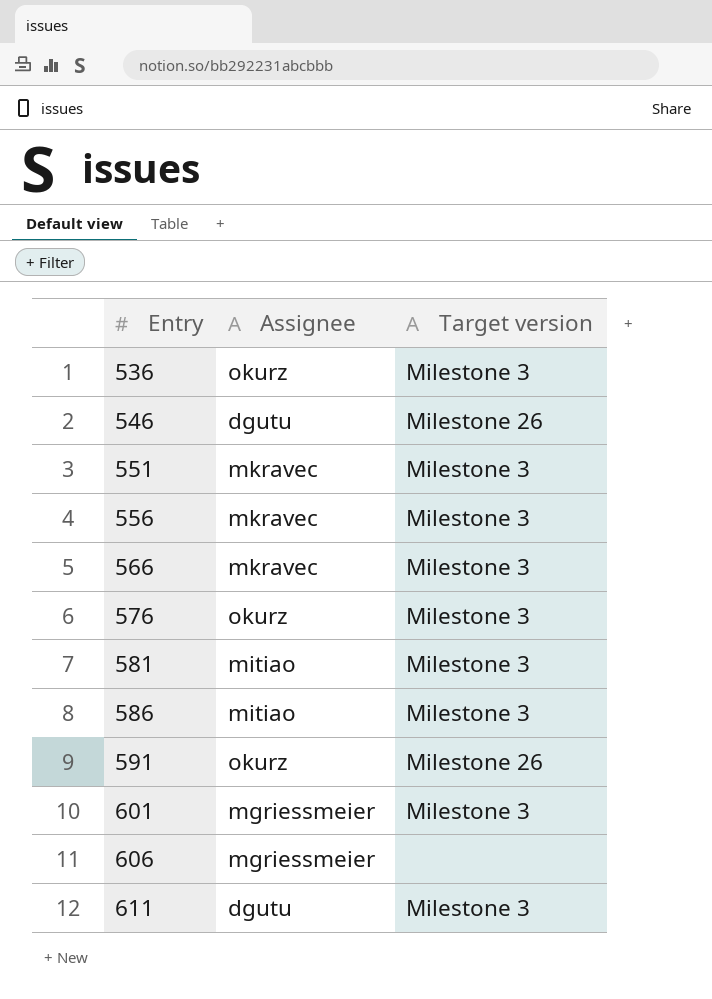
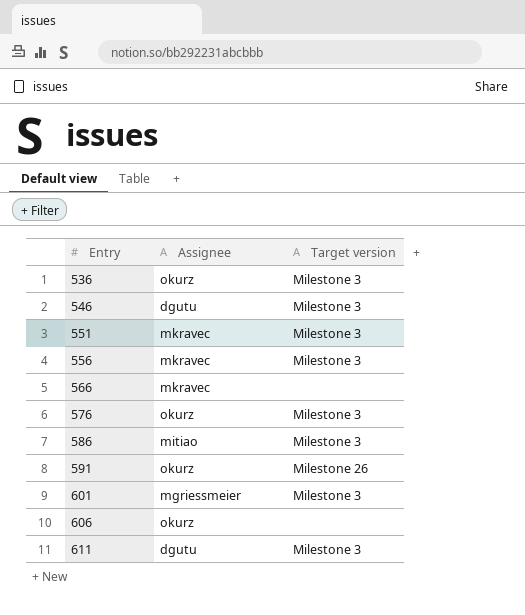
row 581: mitiao | Milestone 3 -> none
546 | Target version: Milestone 26 -> Milestone 3
566 | Target version: Milestone 3 -> none
606 | Assignee: mgriessmeier -> okurz

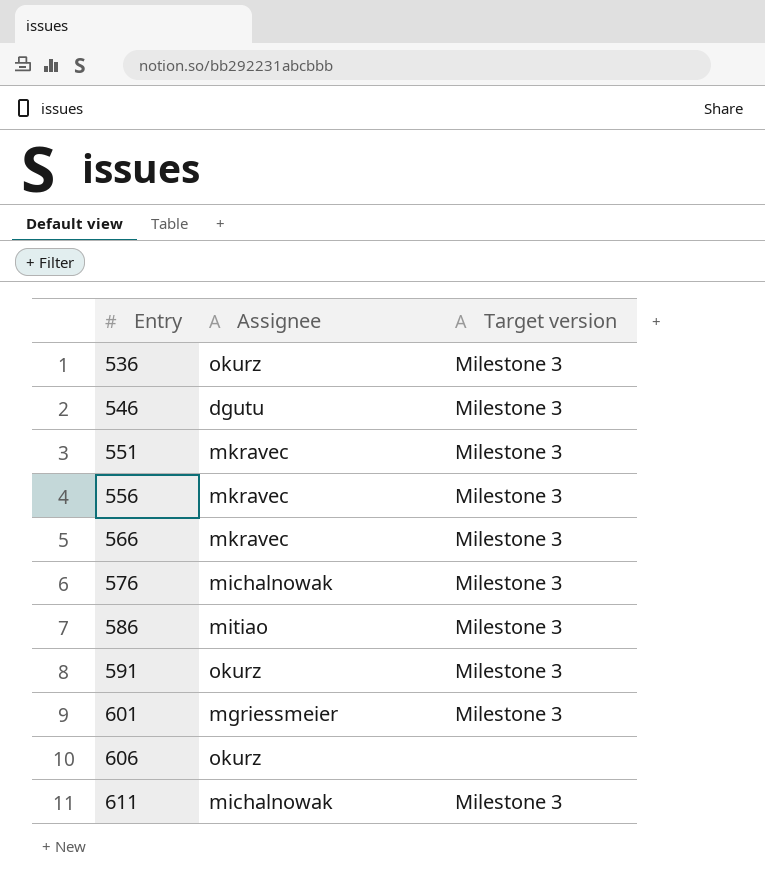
566 | Target version: none -> Milestone 3
576 | Assignee: okurz -> michalnowak
591 | Target version: Milestone 26 -> Milestone 3
611 | Assignee: dgutu -> michalnowak

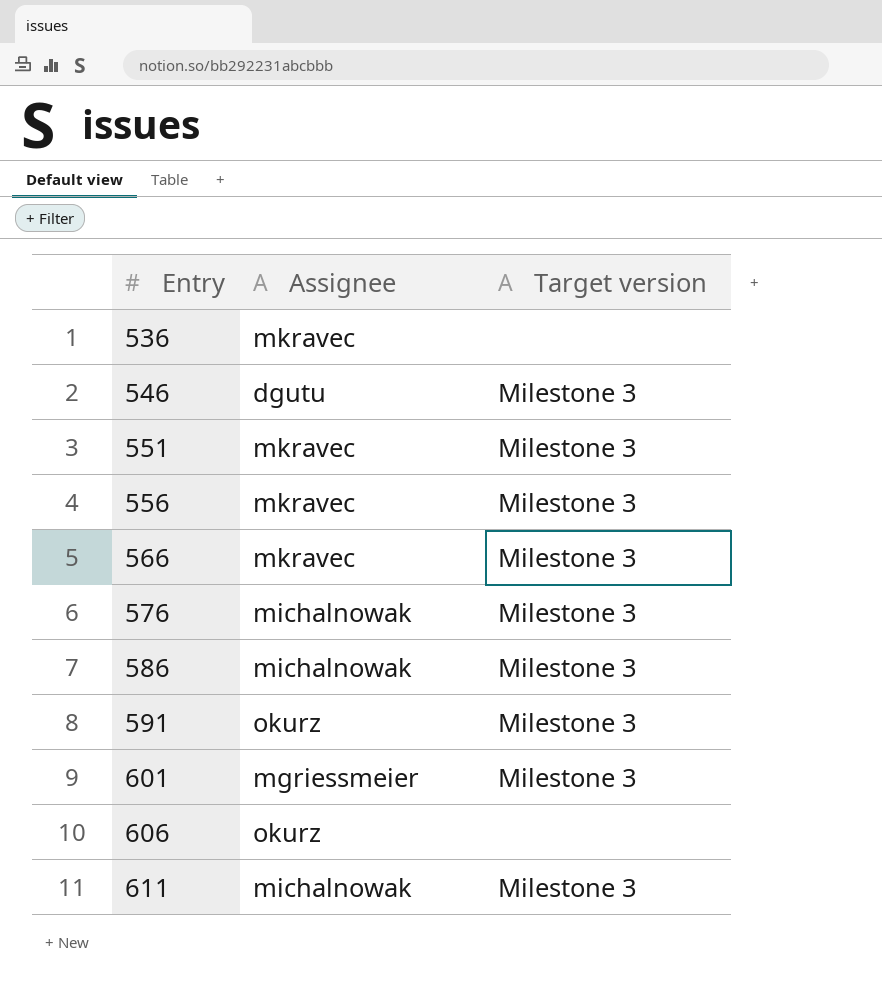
536 | Assignee: okurz -> mkravec
536 | Target version: Milestone 3 -> none
586 | Assignee: mitiao -> michalnowak

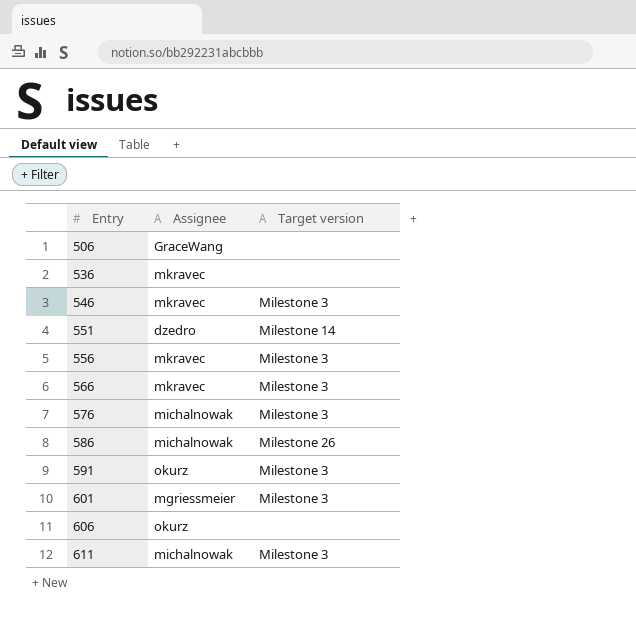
row 506: none -> GraceWang | none
546 | Assignee: dgutu -> mkravec
551 | Assignee: mkravec -> dzedro
551 | Target version: Milestone 3 -> Milestone 14
586 | Target version: Milestone 3 -> Milestone 26

